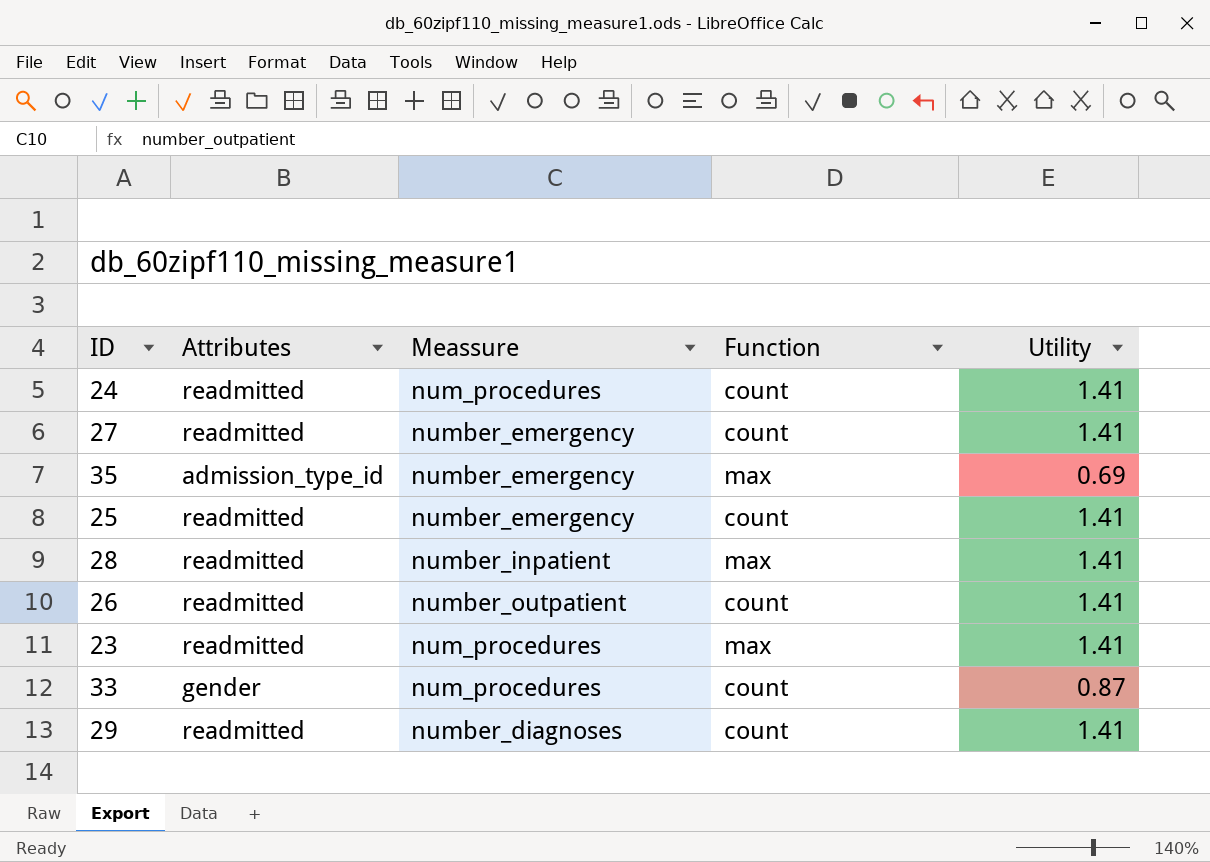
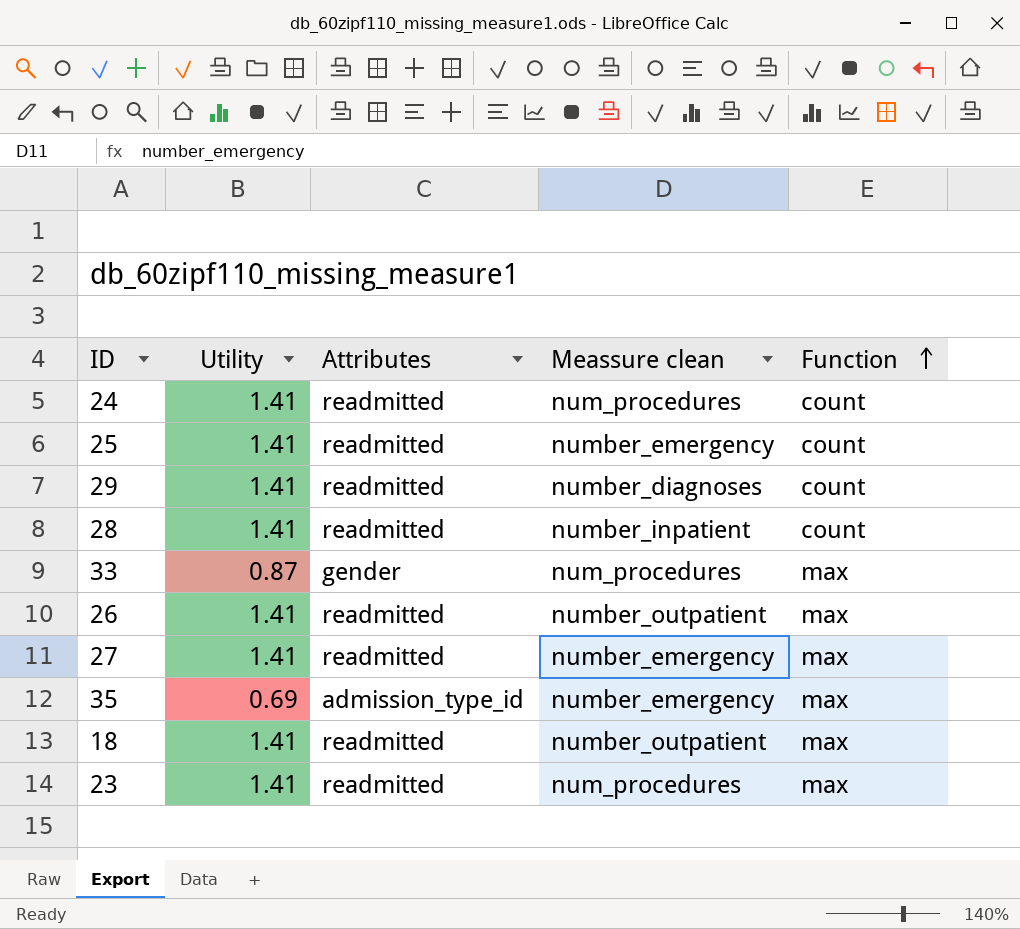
row order: none -> Function ascending
column Utility | position: 5 -> 2
column name: Meassure -> Meassure clean
28 | Function: max -> count
33 | Function: count -> max
26 | Function: count -> max
27 | Function: count -> max
row 18: none -> 1.41 | readmitted | number_outpatient | max

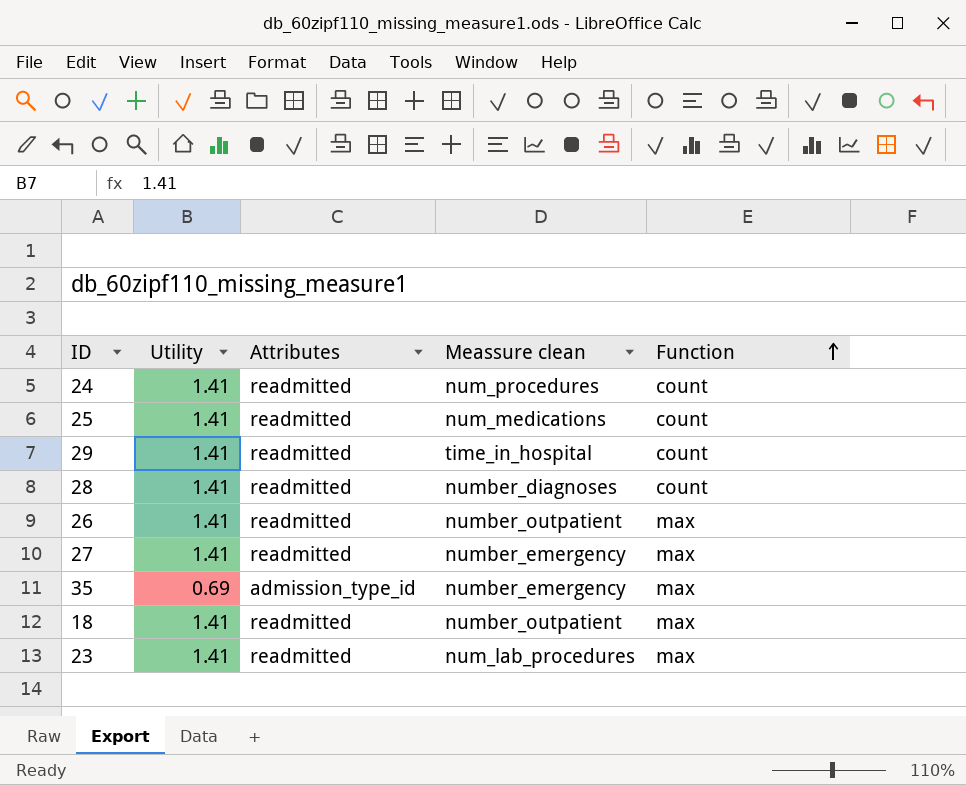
row 33: 0.87 | gender | num_procedures | max -> none
25 | Meassure clean: number_emergency -> num_medications
29 | Meassure clean: number_diagnoses -> time_in_hospital
28 | Meassure clean: number_inpatient -> number_diagnoses
23 | Meassure clean: num_procedures -> num_lab_procedures

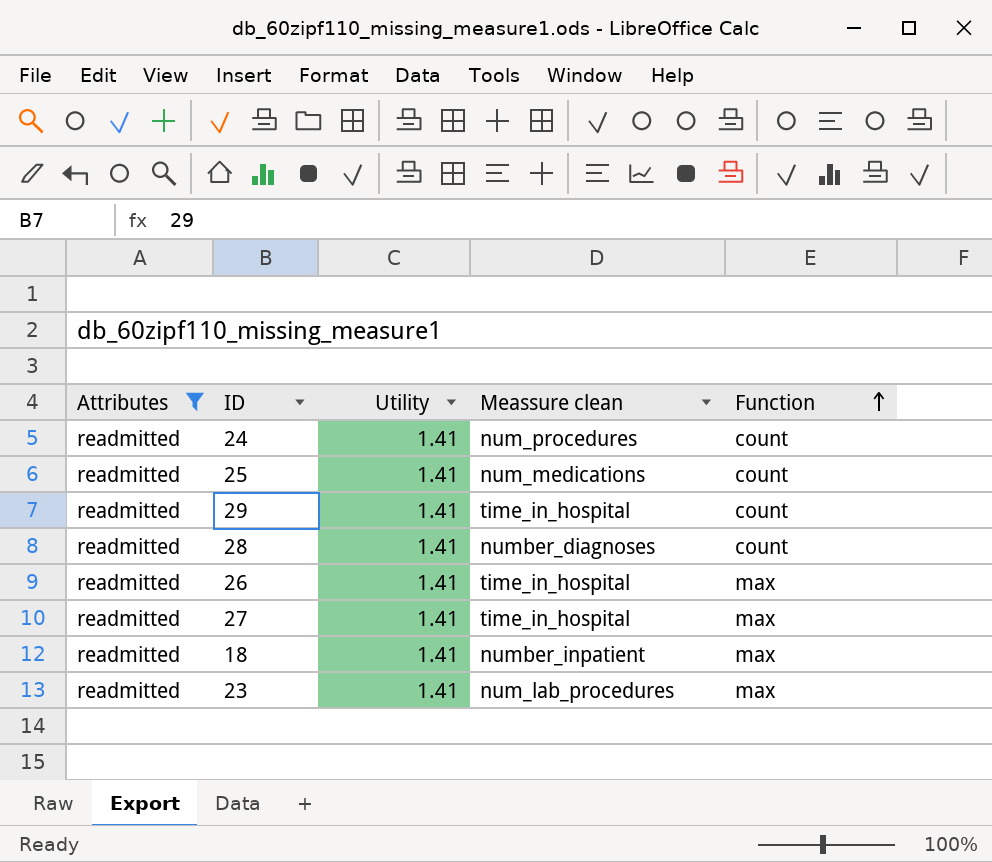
filter: none -> Attributes = readmitted
column Attributes | position: 3 -> 1
26 | Meassure clean: number_outpatient -> time_in_hospital
27 | Meassure clean: number_emergency -> time_in_hospital
18 | Meassure clean: number_outpatient -> number_inpatient

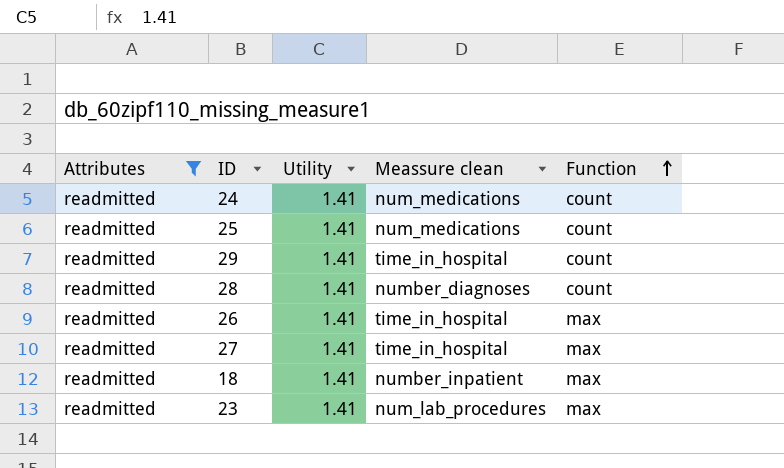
24 | Meassure clean: num_procedures -> num_medications

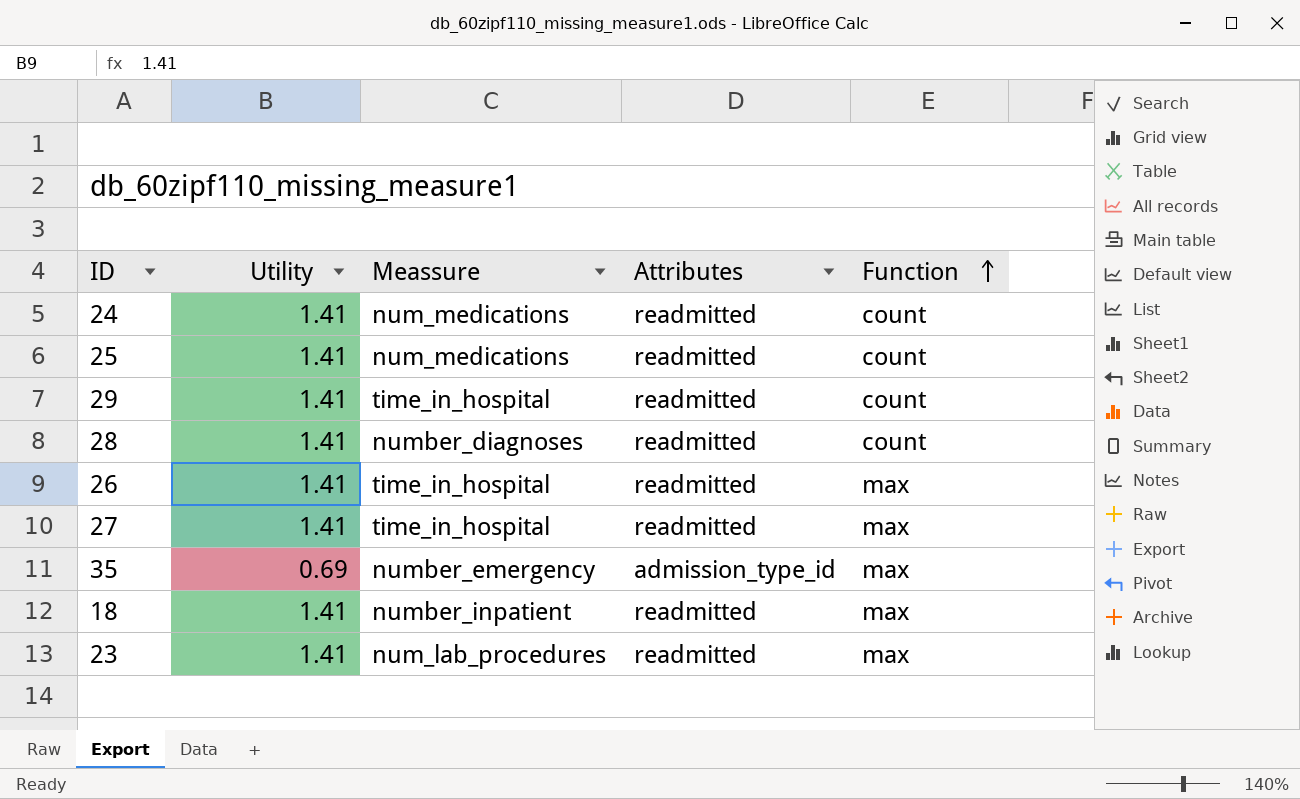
filter: Attributes = readmitted -> none
column name: Meassure clean -> Meassure
column Attributes | position: 1 -> 4

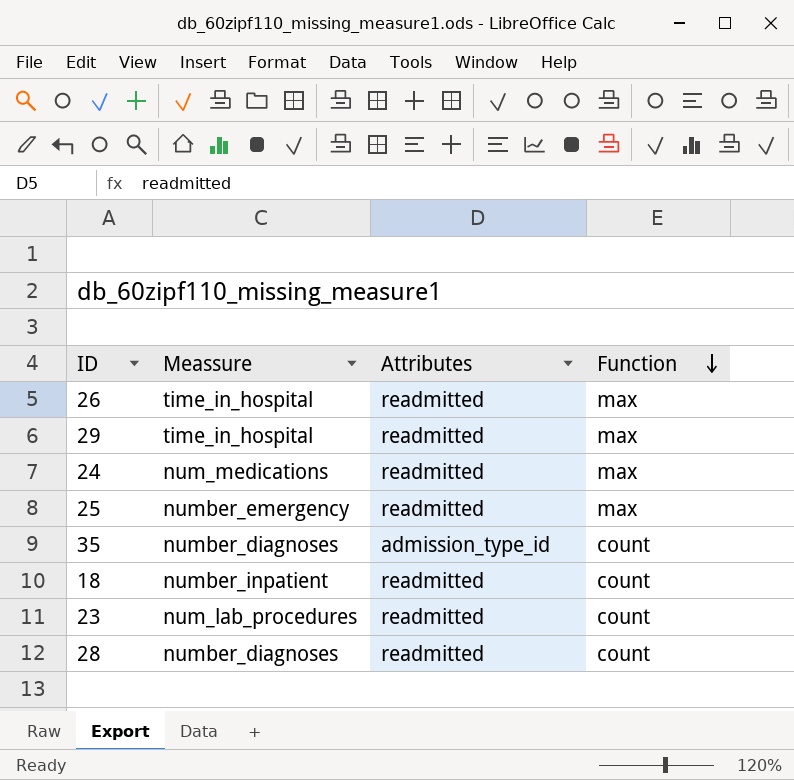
row order: Function ascending -> Function descending
column Utility | position: 2 -> none
row 27: 1.41 | time_in_hospital | readmitted | max -> none
29 | Function: count -> max
24 | Function: count -> max
25 | Meassure: num_medications -> number_emergency
25 | Function: count -> max
35 | Meassure: number_emergency -> number_diagnoses
35 | Function: max -> count
18 | Function: max -> count
23 | Function: max -> count

